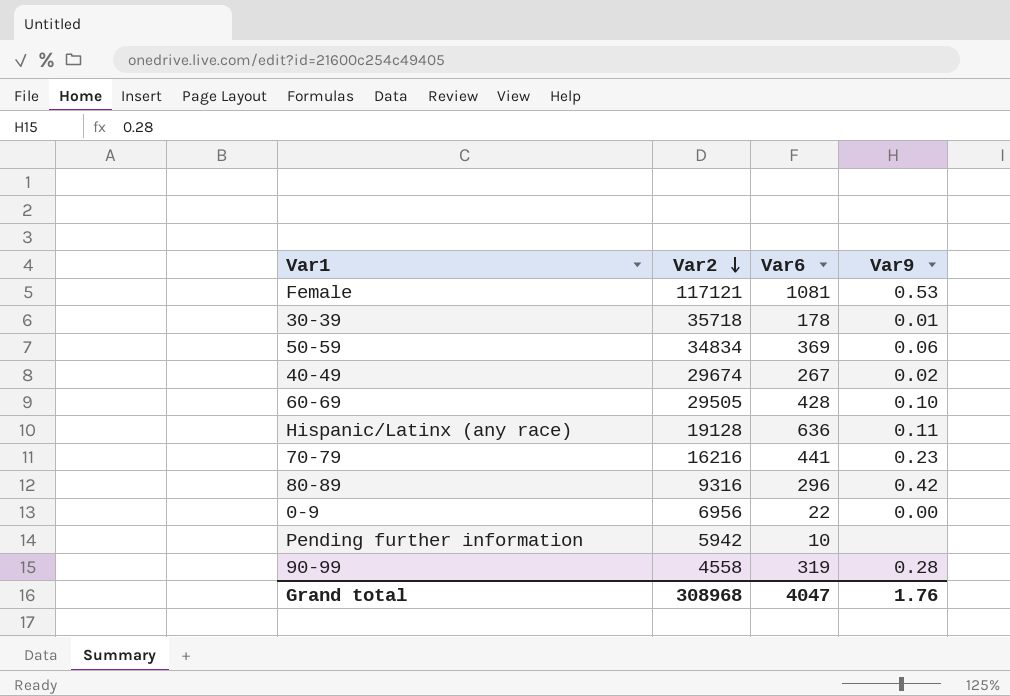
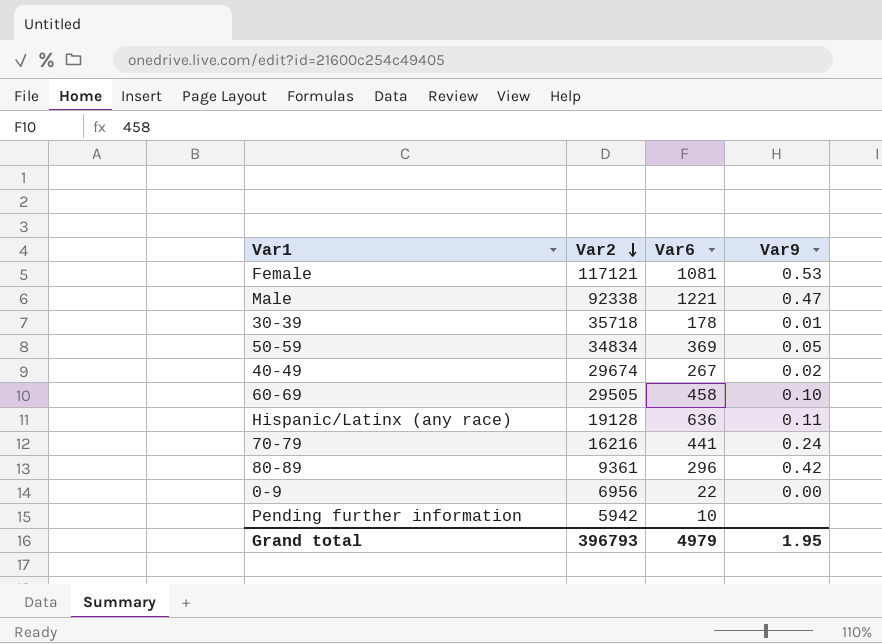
row 90-99: 4558 | 319 | 0.28 -> none
row Male: none -> 92338 | 1221 | 0.47
50-59 | Var9: 0.06 -> 0.05
60-69 | Var6: 428 -> 458
70-79 | Var9: 0.23 -> 0.24
80-89 | Var2: 9316 -> 9361
Grand total | Var2: 308968 -> 396793
Grand total | Var6: 4047 -> 4979
Grand total | Var9: 1.76 -> 1.95

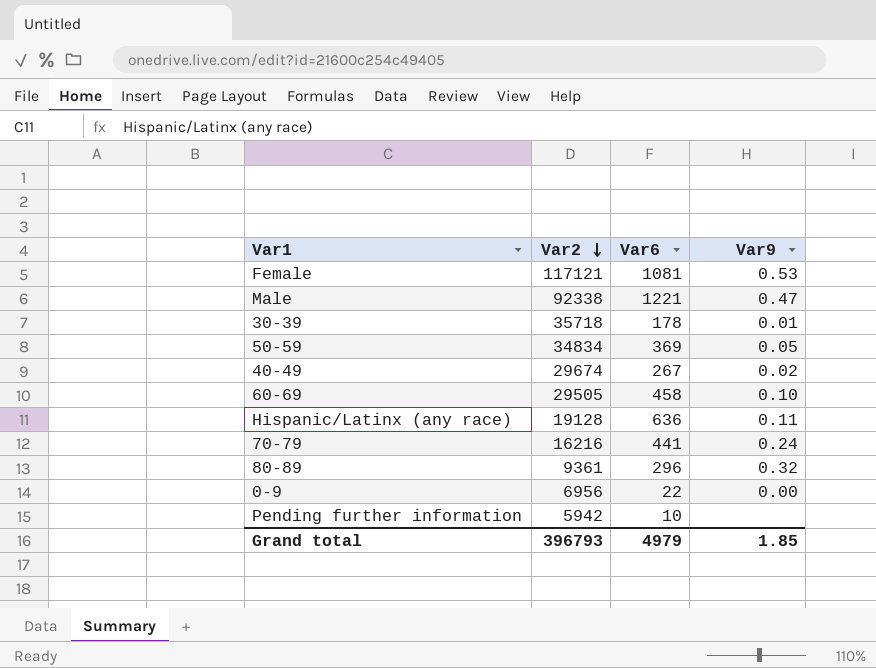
80-89 | Var9: 0.42 -> 0.32
Grand total | Var9: 1.95 -> 1.85

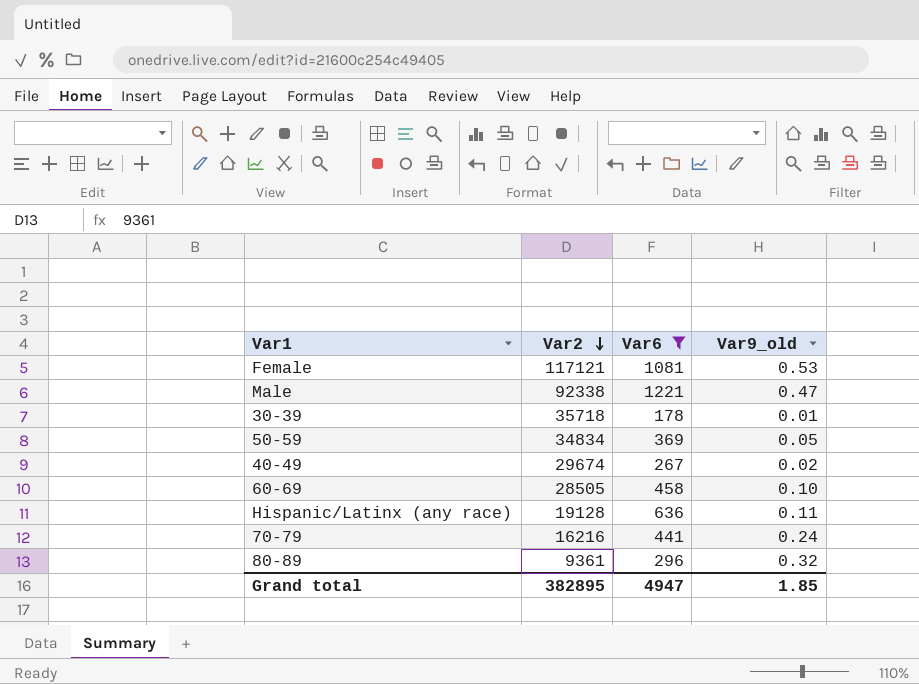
filter: none -> Var6 >= 178
column name: Var9 -> Var9_old
60-69 | Var2: 29505 -> 28505
Grand total | Var2: 396793 -> 382895
Grand total | Var6: 4979 -> 4947

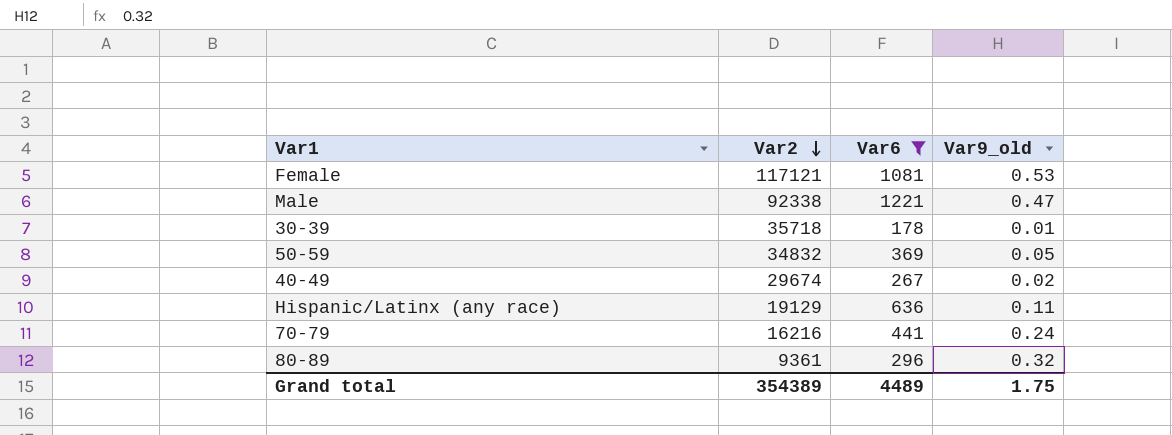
row 60-69: 28505 | 458 | 0.10 -> none
50-59 | Var2: 34834 -> 34832
Hispanic/Latinx (any race) | Var2: 19128 -> 19129
Grand total | Var2: 382895 -> 354389
Grand total | Var6: 4947 -> 4489
Grand total | Var9_old: 1.85 -> 1.75

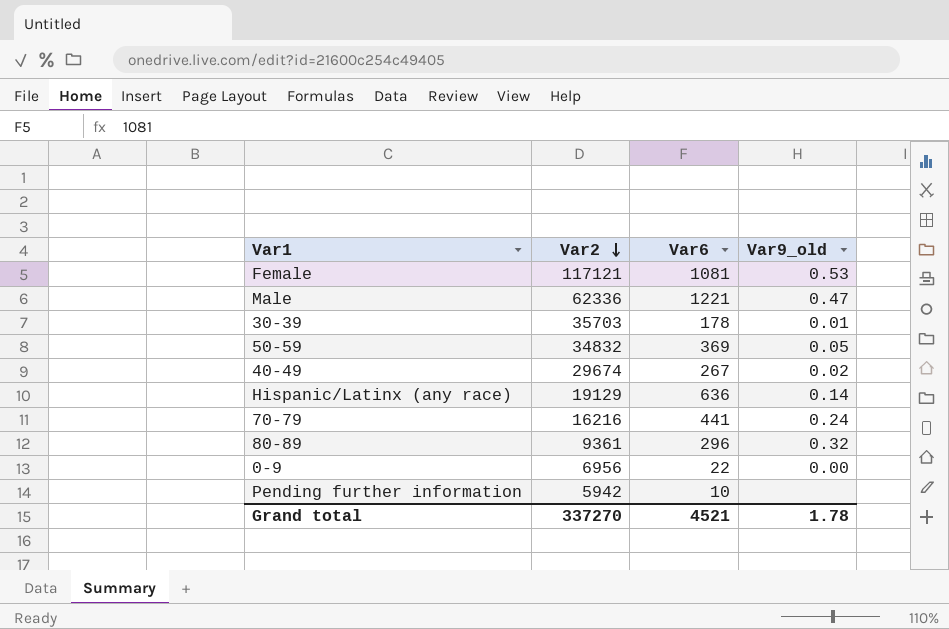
filter: Var6 >= 178 -> none
Male | Var2: 92338 -> 62336
30-39 | Var2: 35718 -> 35703
Hispanic/Latinx (any race) | Var9_old: 0.11 -> 0.14
Grand total | Var2: 354389 -> 337270
Grand total | Var6: 4489 -> 4521
Grand total | Var9_old: 1.75 -> 1.78

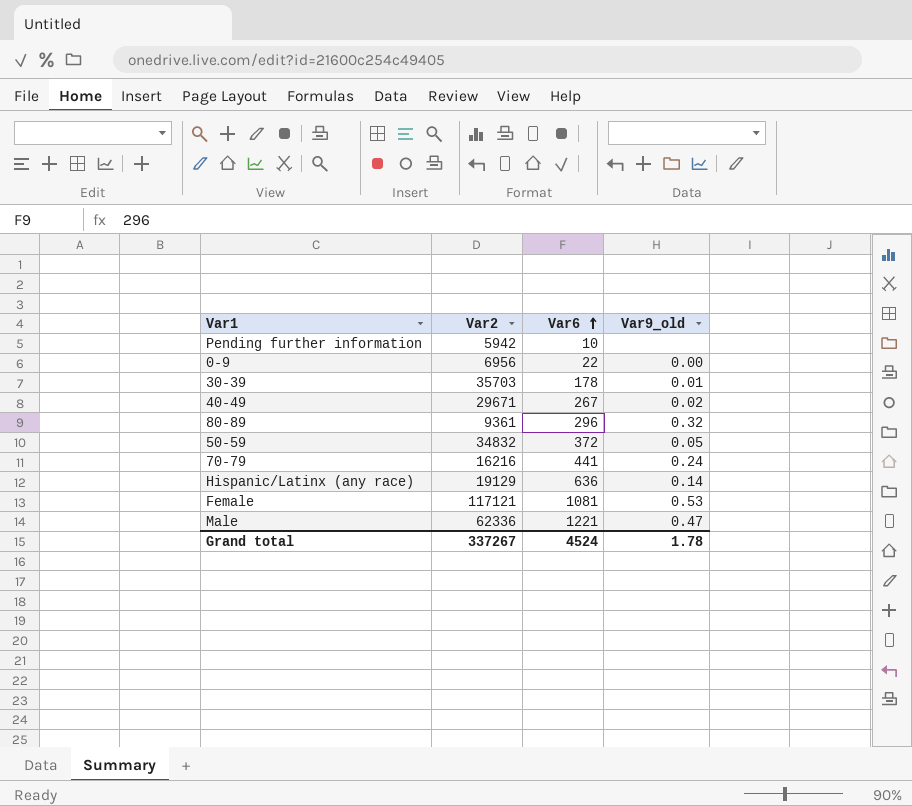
row order: Var2 descending -> Var6 ascending
40-49 | Var2: 29674 -> 29671
50-59 | Var6: 369 -> 372
Grand total | Var2: 337270 -> 337267
Grand total | Var6: 4521 -> 4524

